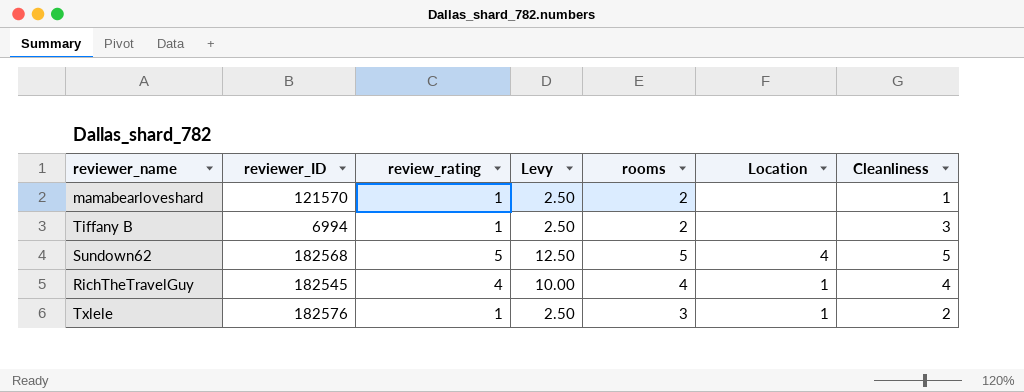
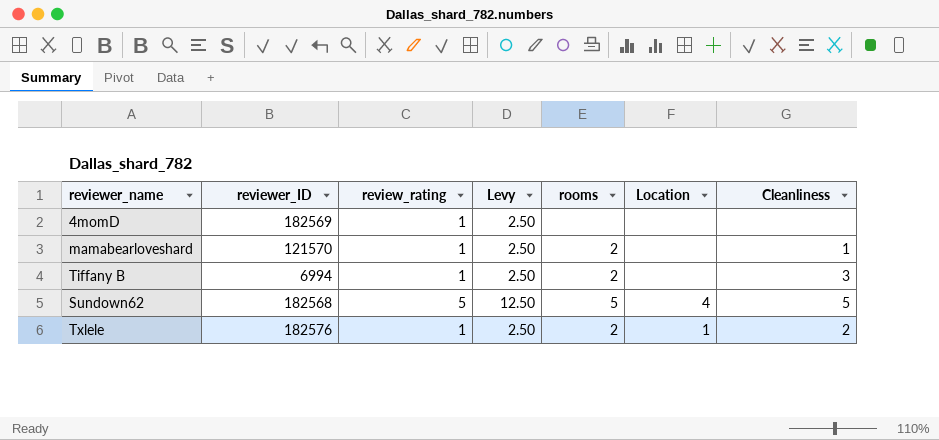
row RichTheTravelGuy: 182545 | 4 | 10.00 | 4 | 1 | 4 -> none
row 4momD: none -> 182569 | 1 | 2.50 | none | none | none
Txlele | rooms: 3 -> 2

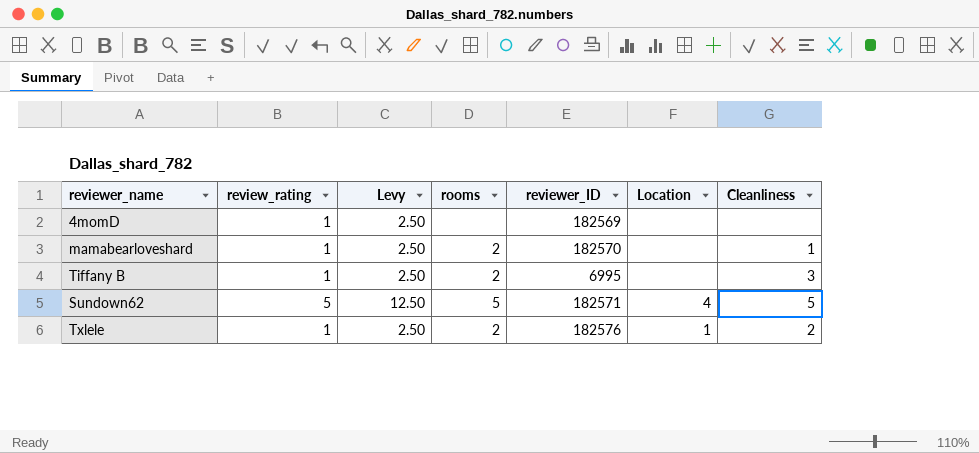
column reviewer_ID | position: 2 -> 5
mamabearloveshard | reviewer_ID: 121570 -> 182570
Tiffany B | reviewer_ID: 6994 -> 6995
Sundown62 | reviewer_ID: 182568 -> 182571

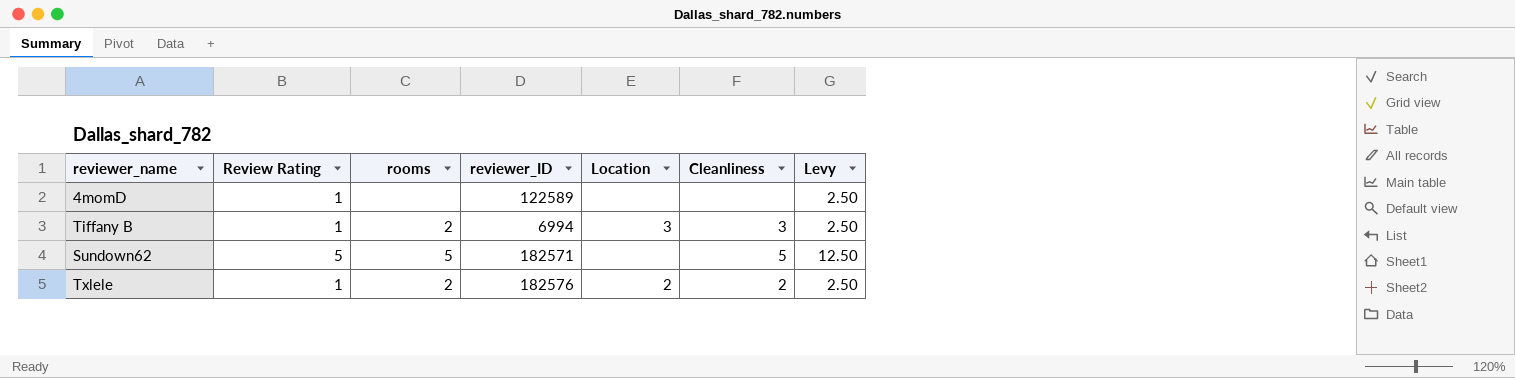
column name: review_rating -> Review Rating
column Levy | position: 3 -> 7
row mamabearloveshard: 1 | 2.50 | 2 | 182570 | none | 1 -> none
4momD | reviewer_ID: 182569 -> 122589
Tiffany B | reviewer_ID: 6995 -> 6994
Tiffany B | Location: none -> 3
Sundown62 | Location: 4 -> none
Txlele | Location: 1 -> 2

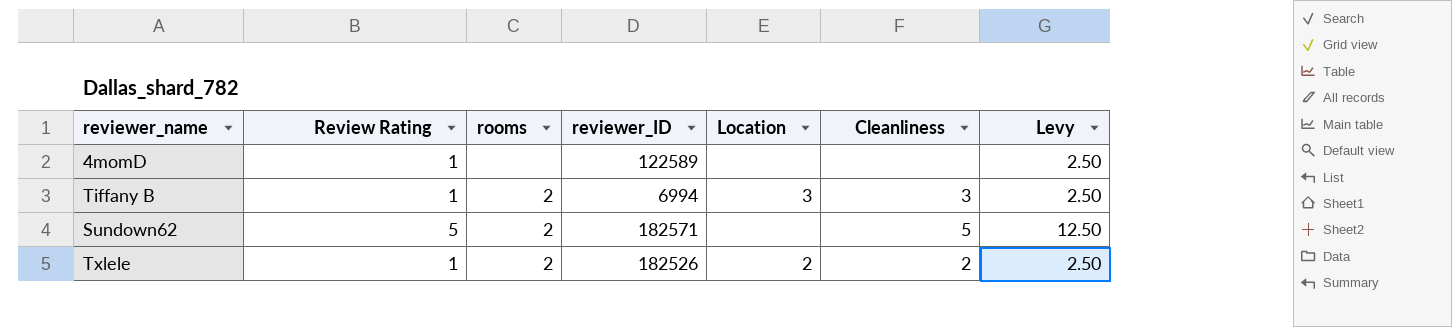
Sundown62 | rooms: 5 -> 2
Txlele | reviewer_ID: 182576 -> 182526

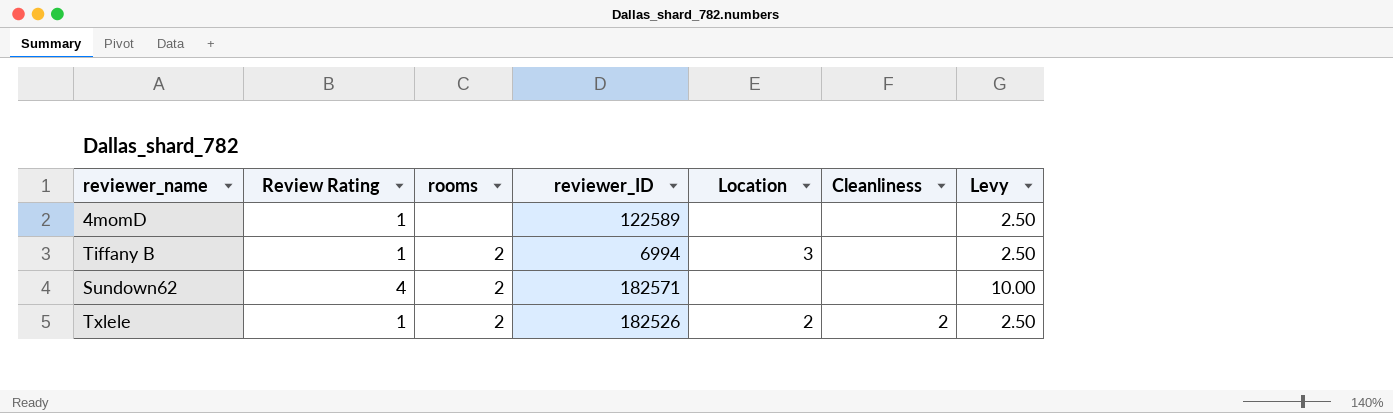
Tiffany B | Cleanliness: 3 -> none
Sundown62 | Review Rating: 5 -> 4
Sundown62 | Cleanliness: 5 -> none
Sundown62 | Levy: 12.50 -> 10.00

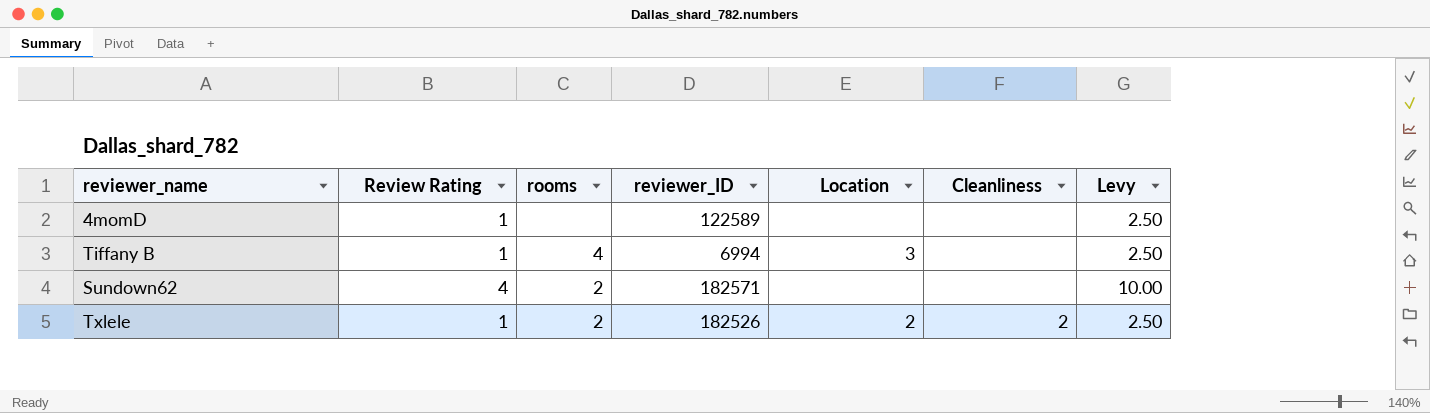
Tiffany B | rooms: 2 -> 4

